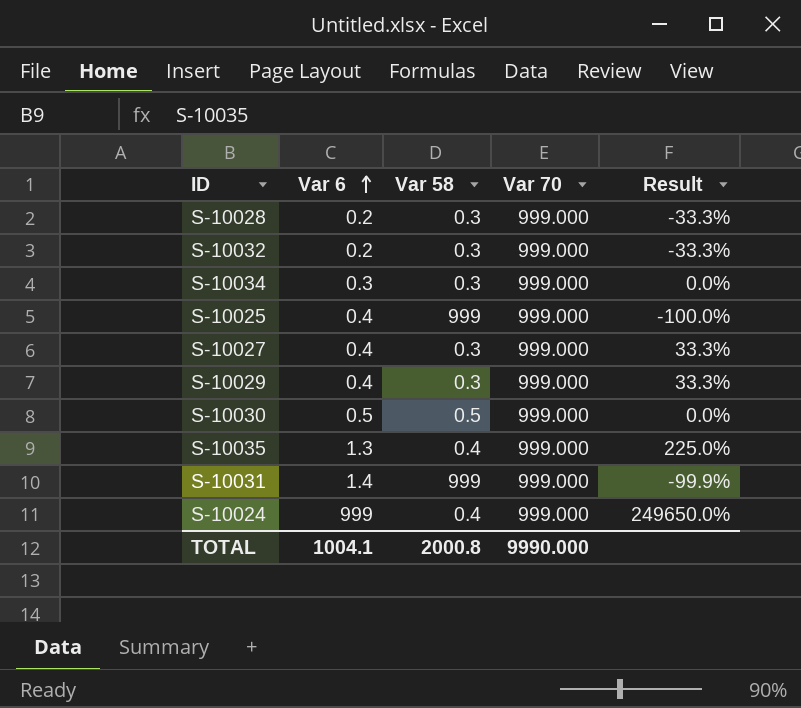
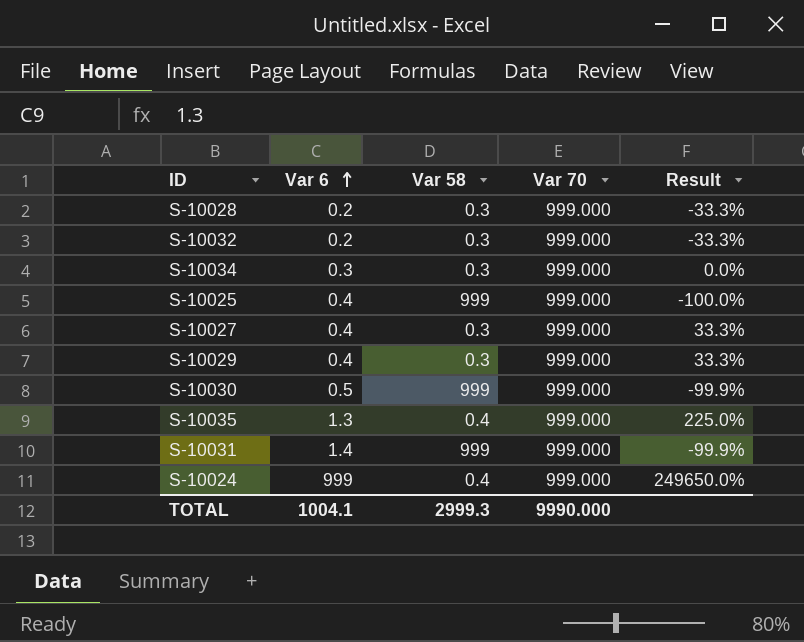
S-10030 | Var 58: 0.5 -> 999
S-10030 | Result: 0.0% -> -99.9%
TOTAL | Var 58: 2000.8 -> 2999.3

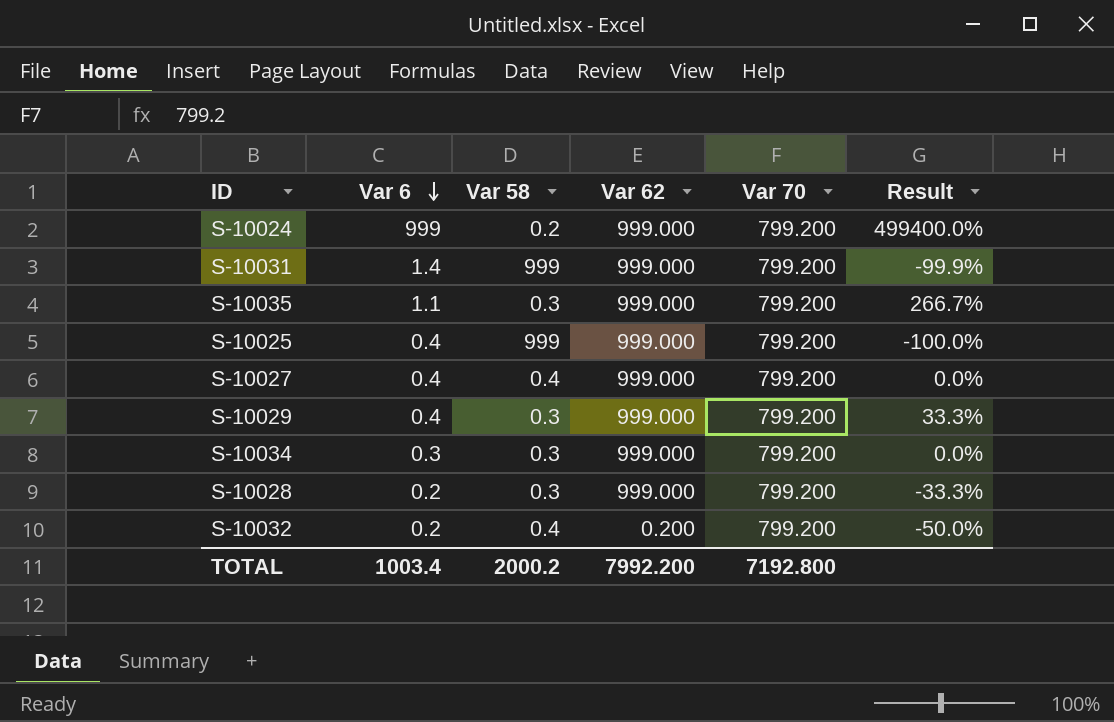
row order: Var 6 ascending -> Var 6 descending
column Var 62 | position: none -> 4
row S-10030: 0.5 | 999 | 999.000 | -99.9% -> none
S-10024 | Var 58: 0.4 -> 0.2
S-10024 | Var 70: 999.000 -> 799.200
S-10024 | Result: 249650.0% -> 499400.0%
S-10031 | Var 70: 999.000 -> 799.200
S-10035 | Var 6: 1.3 -> 1.1
S-10035 | Var 58: 0.4 -> 0.3
S-10035 | Var 70: 999.000 -> 799.200
S-10035 | Result: 225.0% -> 266.7%
S-10025 | Var 70: 999.000 -> 799.200
S-10027 | Var 58: 0.3 -> 0.4
S-10027 | Var 70: 999.000 -> 799.200
S-10027 | Result: 33.3% -> 0.0%
S-10029 | Var 70: 999.000 -> 799.200
S-10034 | Var 70: 999.000 -> 799.200
S-10028 | Var 70: 999.000 -> 799.200
S-10032 | Var 58: 0.3 -> 0.4
S-10032 | Var 70: 999.000 -> 799.200
S-10032 | Result: -33.3% -> -50.0%
TOTAL | Var 6: 1004.1 -> 1003.4
TOTAL | Var 58: 2999.3 -> 2000.2
TOTAL | Var 70: 9990.000 -> 7192.800

